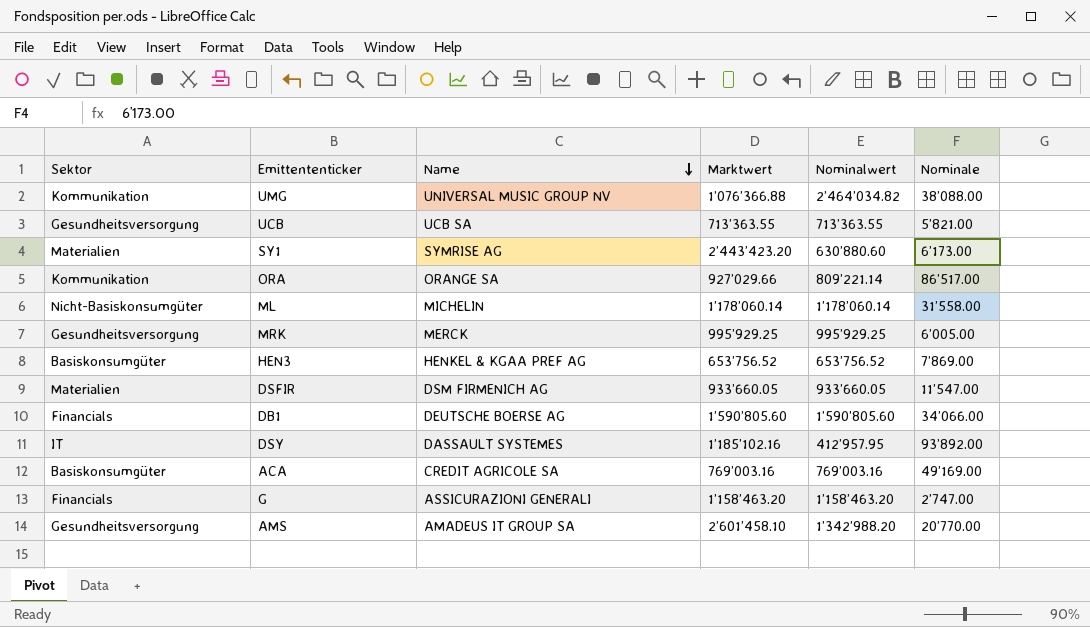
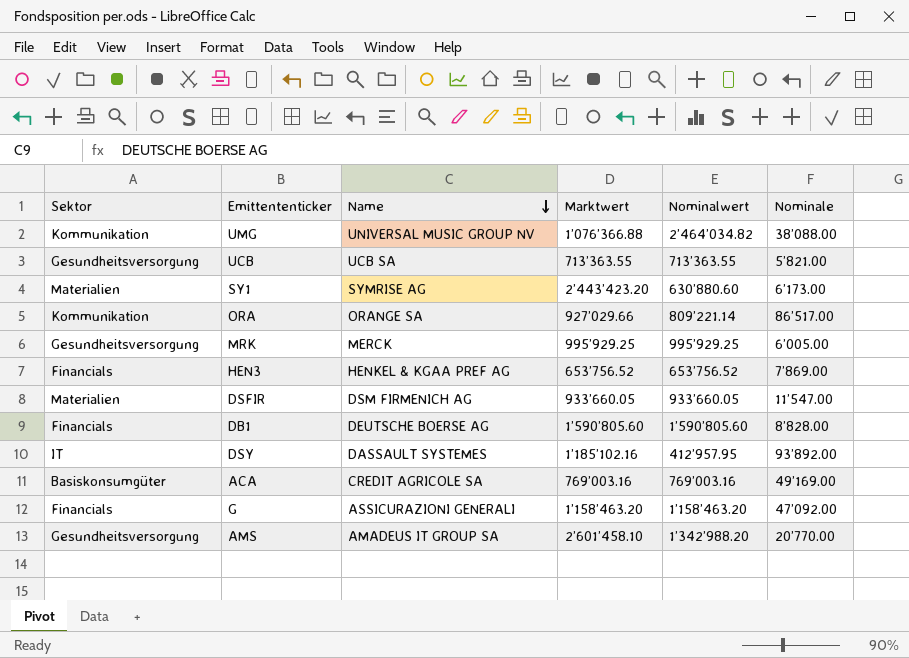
row ML: Nicht-Basiskonsumgüter | MICHELIN | 1’178’060.14 | 1’178’060.14 | 31’558.00 -> none
HEN3 | Sektor: Basiskonsumgüter -> Financials
DB1 | Nominale: 34’066.00 -> 8’828.00
G | Nominale: 2’747.00 -> 47’092.00

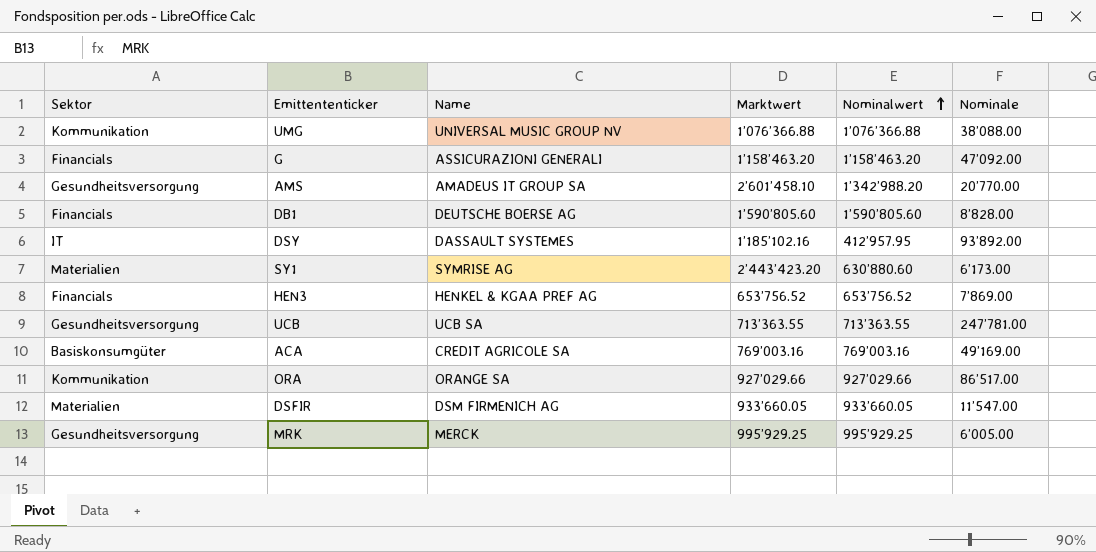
row order: Name descending -> Nominalwert ascending
UMG | Nominalwert: 2’464’034.82 -> 1’076’366.88
UCB | Nominale: 5’821.00 -> 247’781.00
ORA | Nominalwert: 809’221.14 -> 927’029.66

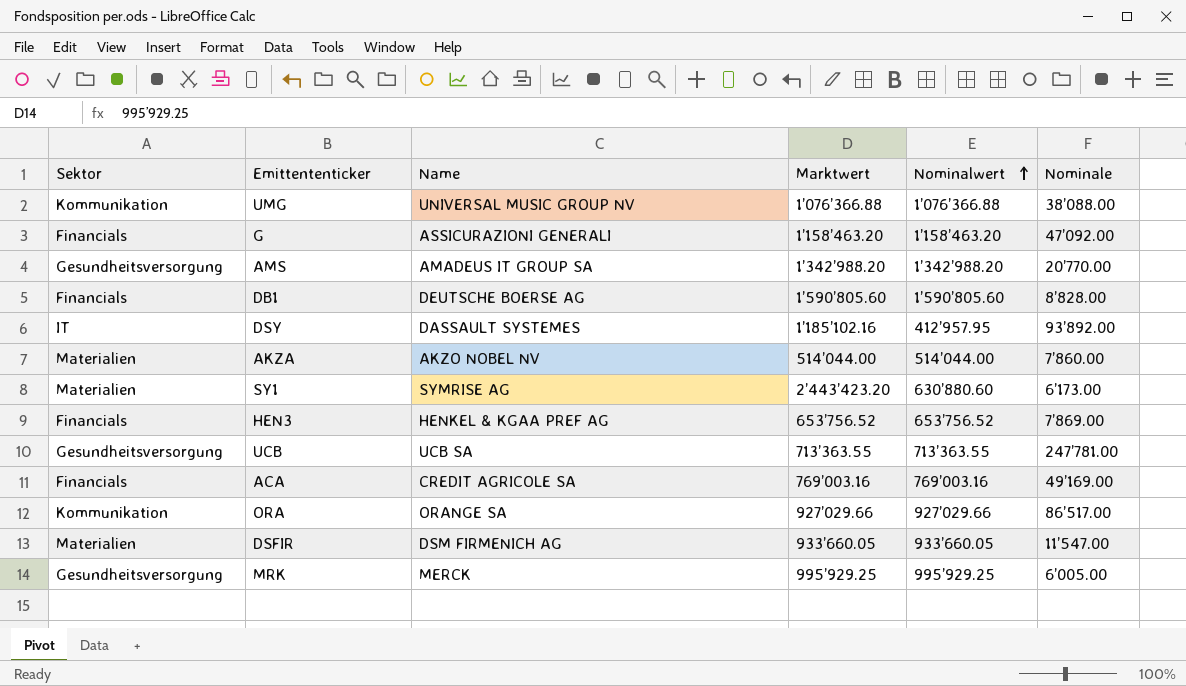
AMS | Marktwert: 2’601’458.10 -> 1’342’988.20
row AKZA: none -> Materialien | AKZO NOBEL NV | 514’044.00 | 514’044.00 | 7’860.00
ACA | Sektor: Basiskonsumgüter -> Financials

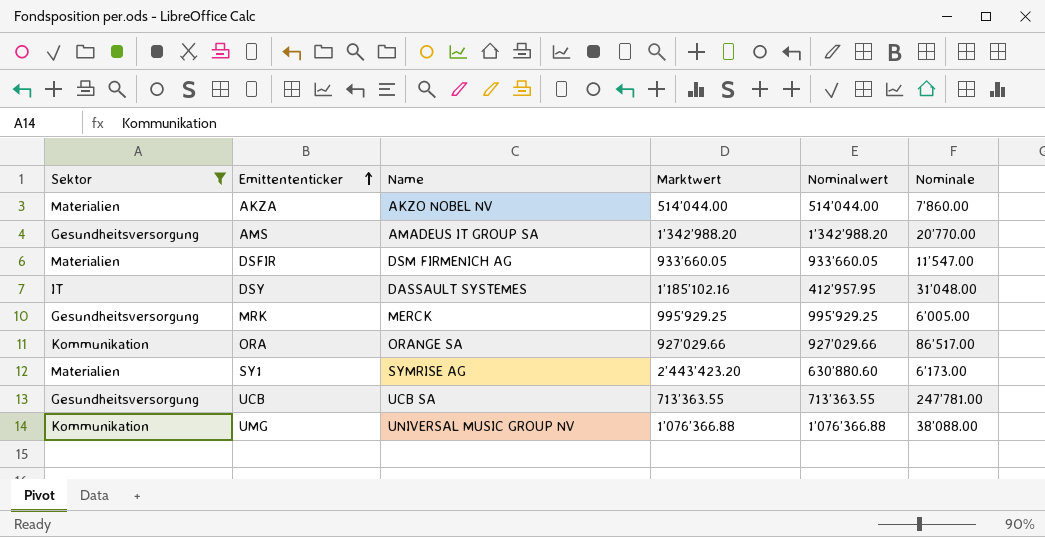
filter: none -> Sektor != Financials
row order: Nominalwert ascending -> Emittententicker ascending
DSY | Nominale: 93’892.00 -> 31’048.00

